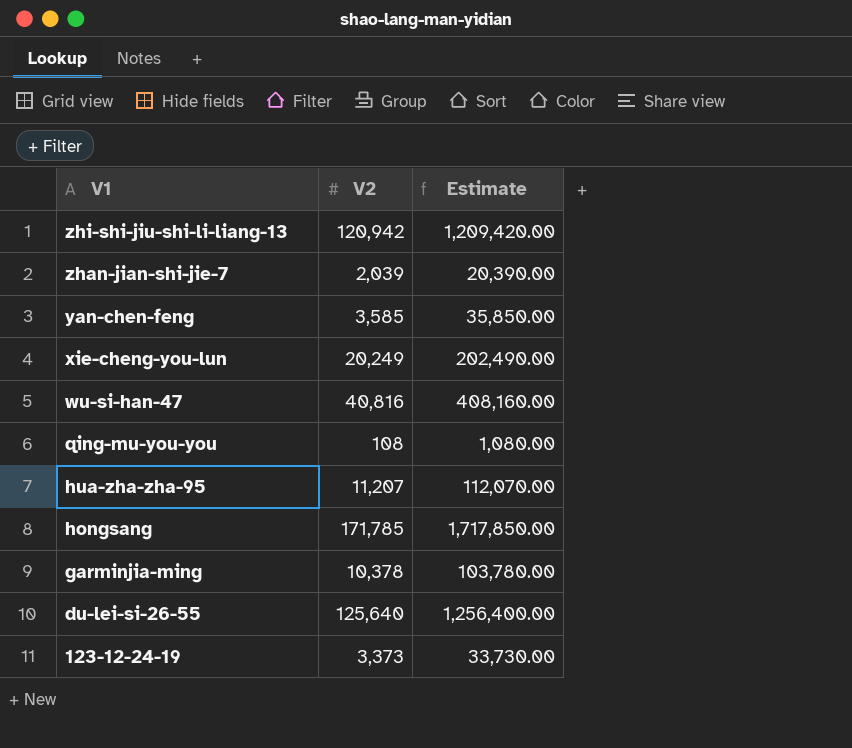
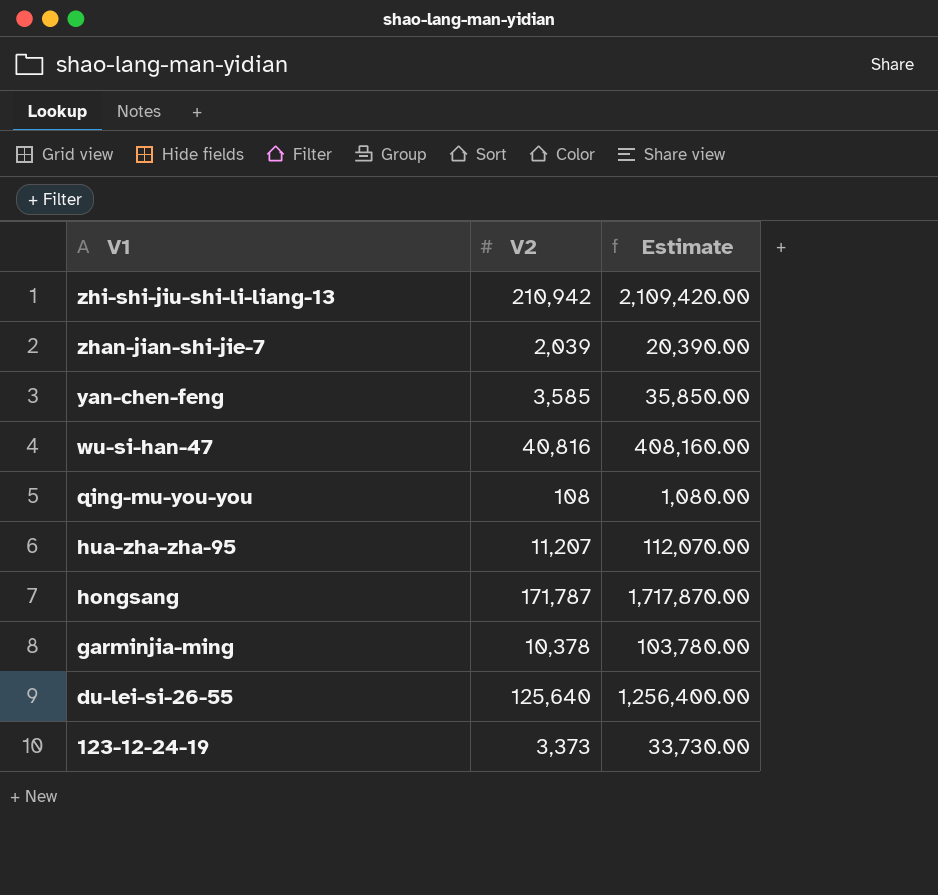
row xie-cheng-you-lun: 20,249 | 202,490.00 -> none
zhi-shi-jiu-shi-li-liang-13 | V2: 120,942 -> 210,942
zhi-shi-jiu-shi-li-liang-13 | Estimate: 1,209,420.00 -> 2,109,420.00
hongsang | V2: 171,785 -> 171,787
hongsang | Estimate: 1,717,850.00 -> 1,717,870.00

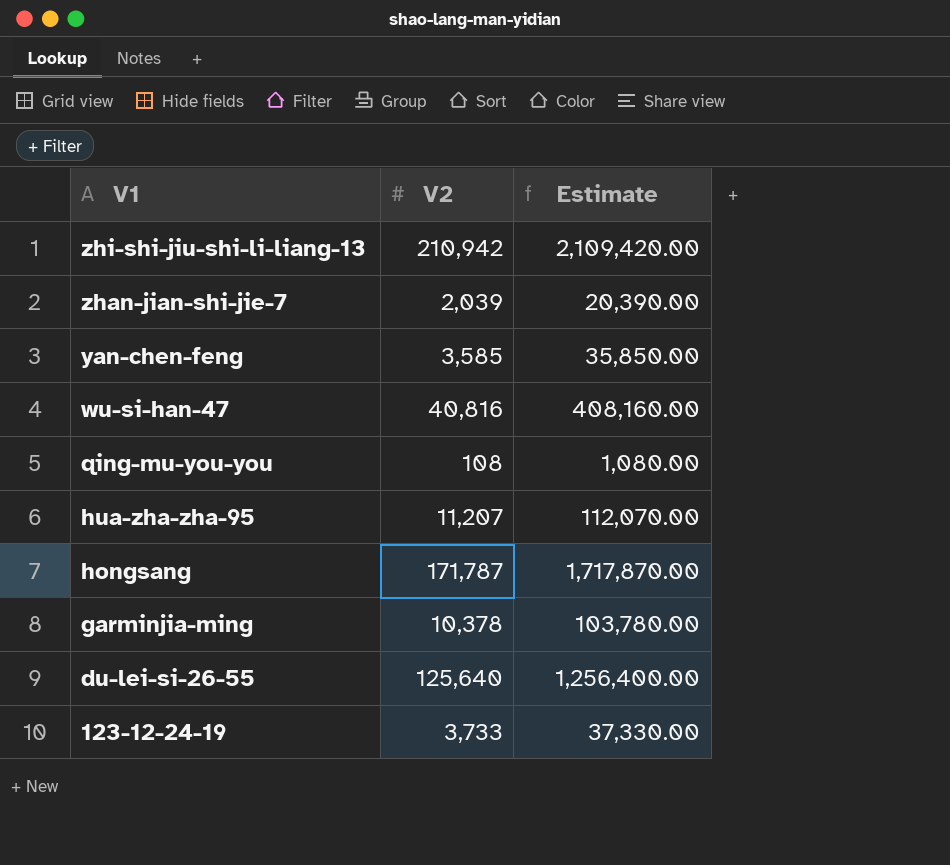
123-12-24-19 | V2: 3,373 -> 3,733
123-12-24-19 | Estimate: 33,730.00 -> 37,330.00

